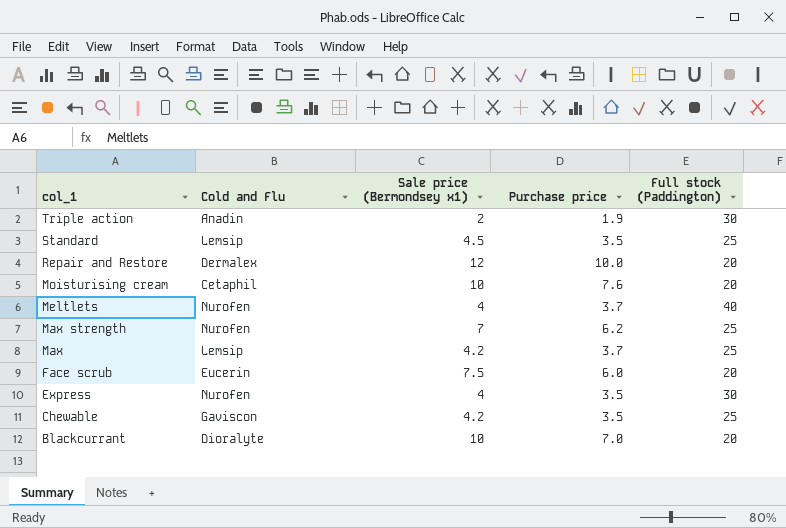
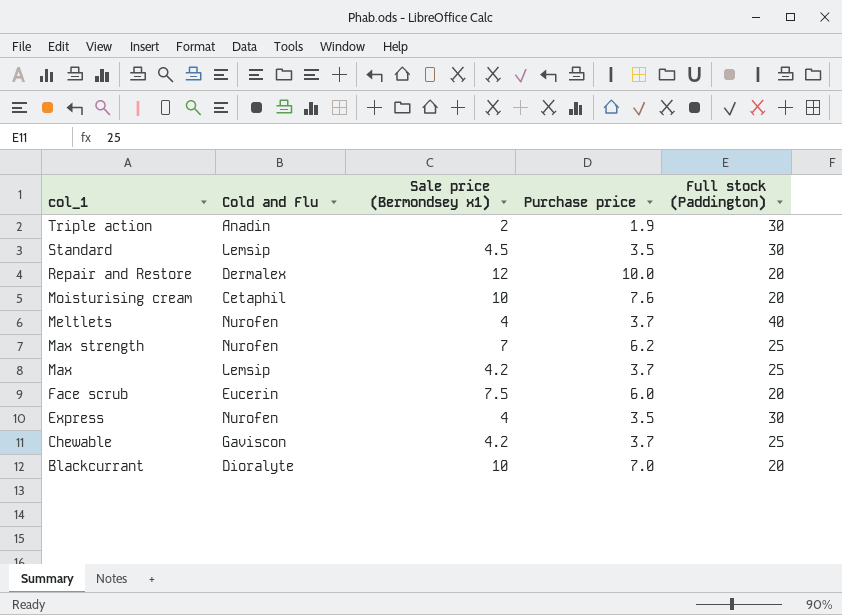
Standard | Full stock (Paddington): 25 -> 30
Chewable | Purchase price: 3.5 -> 3.7

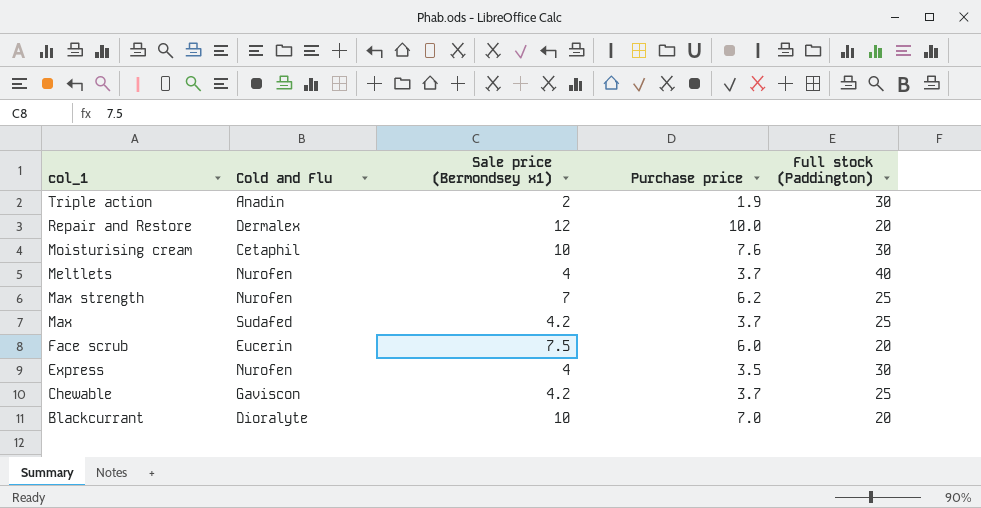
row Standard: Lemsip | 4.5 | 3.5 | 30 -> none
Moisturising cream | Full stock (Paddington): 20 -> 30
Max | Cold and Flu: Lemsip -> Sudafed

